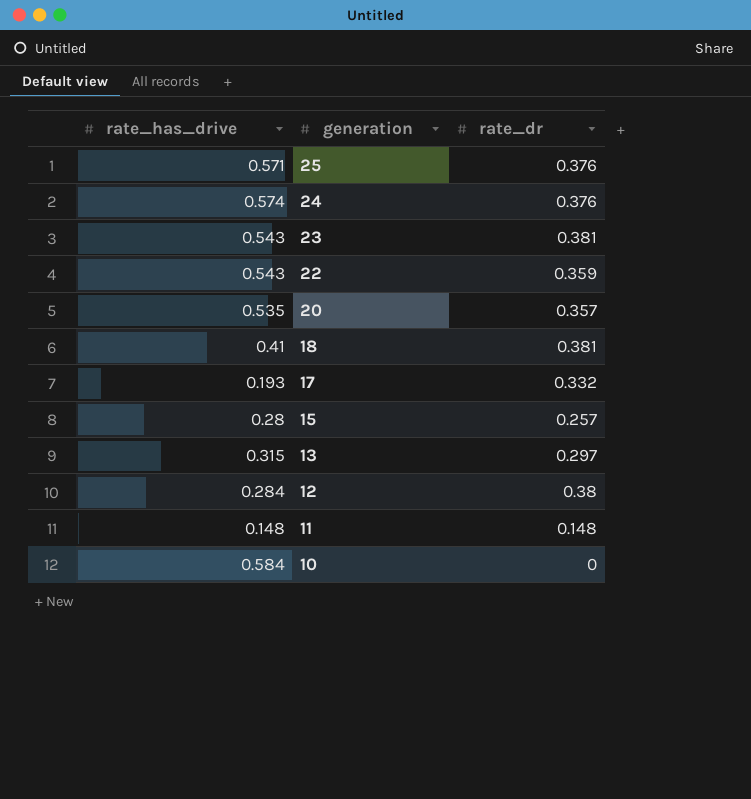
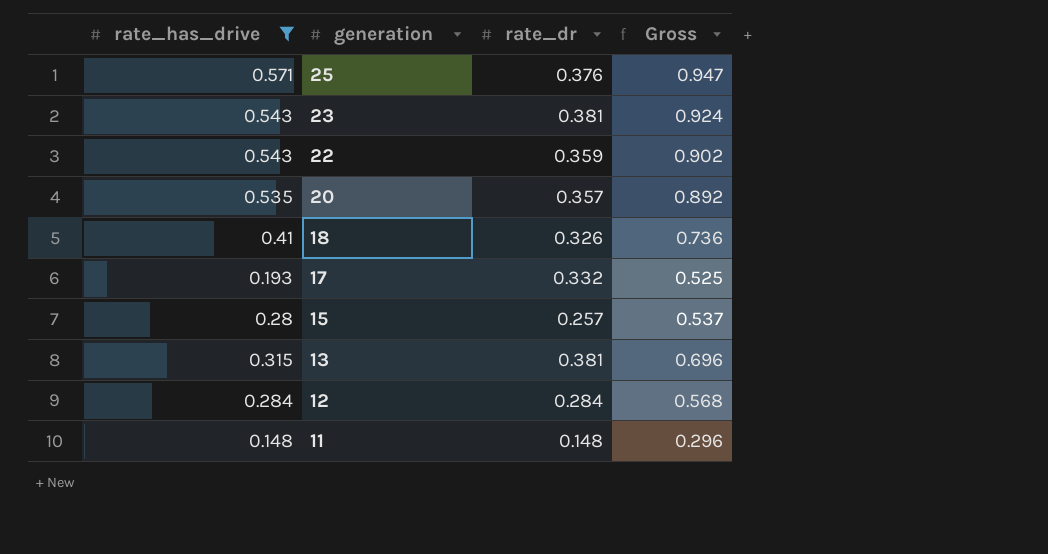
filter: none -> rate_has_drive <= 0.571
column Gross | formula: none -> [rate_has_drive] + [rate_dr]
18 | rate_dr: 0.381 -> 0.326
13 | rate_dr: 0.297 -> 0.381
12 | rate_dr: 0.38 -> 0.284

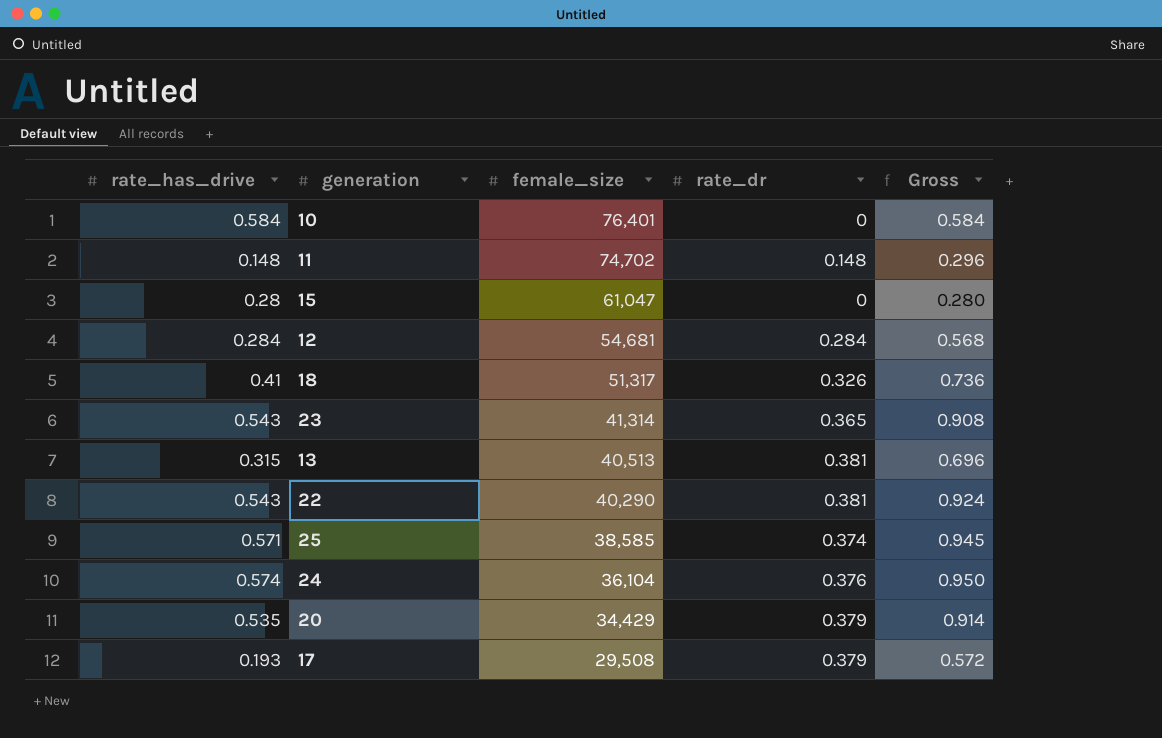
filter: rate_has_drive <= 0.571 -> none
row order: generation descending -> female_size descending
column female_size | position: none -> 3
15 | rate_dr: 0.257 -> 0
15 | Gross: 0.537 -> 0.280
23 | rate_dr: 0.381 -> 0.365
23 | Gross: 0.924 -> 0.908
22 | rate_dr: 0.359 -> 0.381
22 | Gross: 0.902 -> 0.924
25 | rate_dr: 0.376 -> 0.374
25 | Gross: 0.947 -> 0.945
20 | rate_dr: 0.357 -> 0.379
20 | Gross: 0.892 -> 0.914
17 | rate_dr: 0.332 -> 0.379
17 | Gross: 0.525 -> 0.572

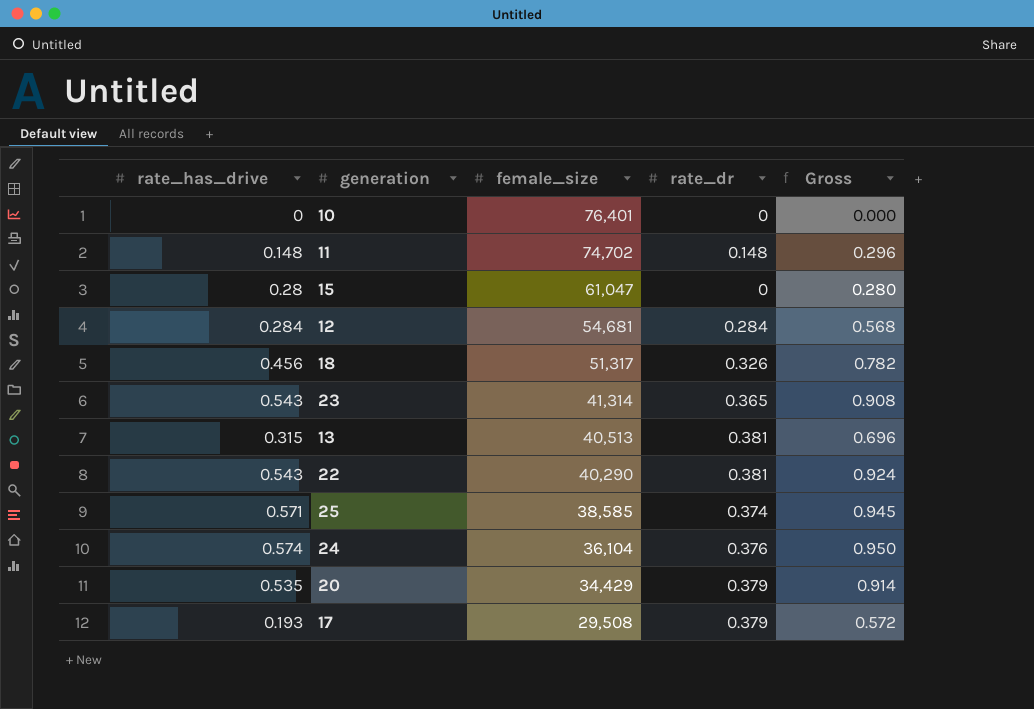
10 | rate_has_drive: 0.584 -> 0
10 | Gross: 0.584 -> 0.000
18 | rate_has_drive: 0.41 -> 0.456
18 | Gross: 0.736 -> 0.782

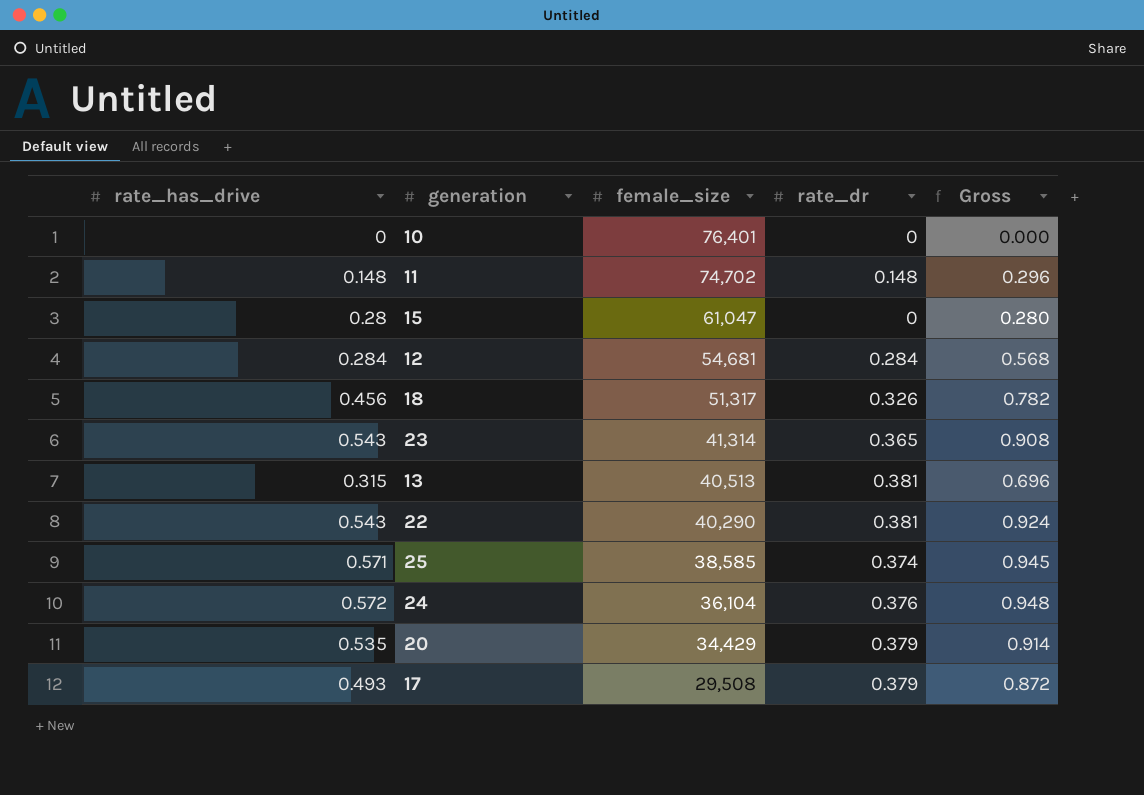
24 | rate_has_drive: 0.574 -> 0.572
24 | Gross: 0.950 -> 0.948
17 | rate_has_drive: 0.193 -> 0.493
17 | Gross: 0.572 -> 0.872

